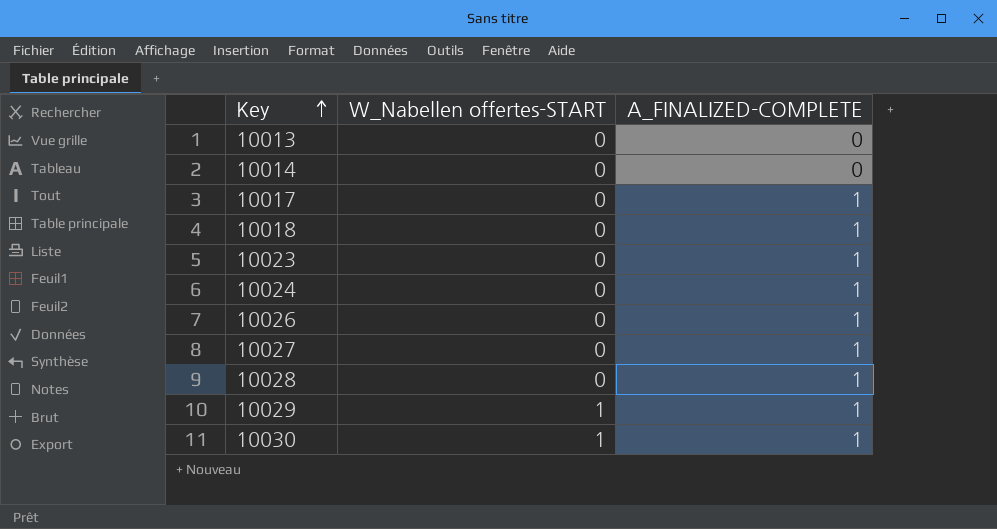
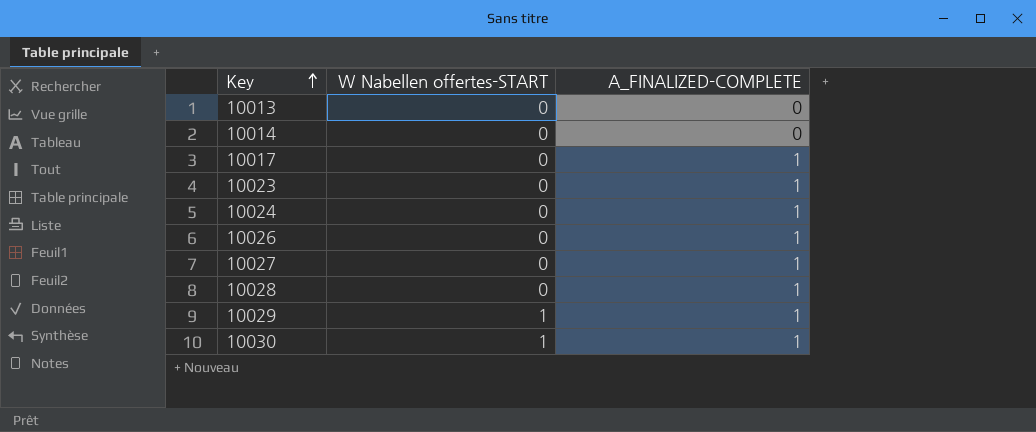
column name: W_Nabellen offertes-START -> W Nabellen offertes-START
row 10018: 0 | 1 -> none

